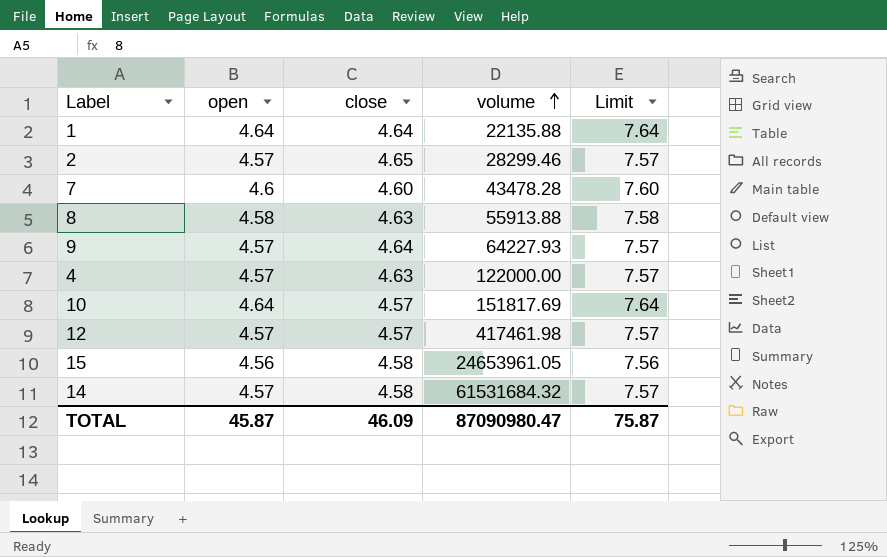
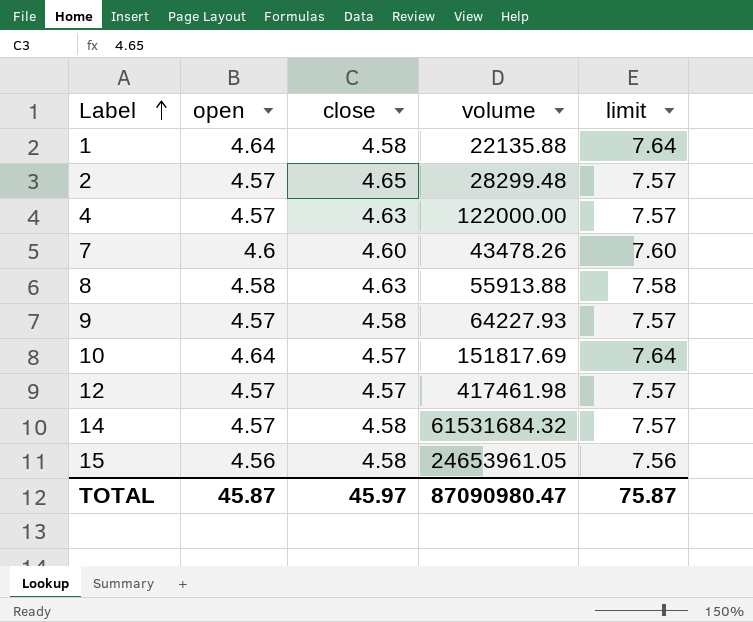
row order: volume ascending -> Label ascending
column name: Limit -> limit
1 | close: 4.64 -> 4.58
2 | volume: 28299.46 -> 28299.48
7 | volume: 43478.28 -> 43478.26
9 | close: 4.64 -> 4.58
TOTAL | close: 46.09 -> 45.97

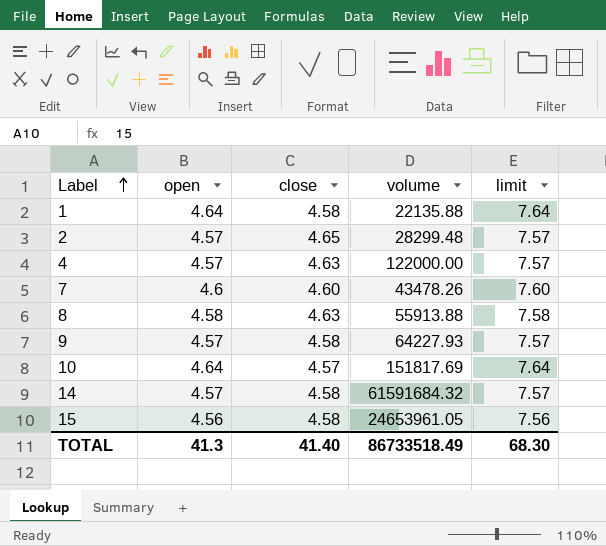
row 12: 4.57 | 4.57 | 417461.98 | 7.57 -> none
14 | volume: 61531684.32 -> 61591684.32
TOTAL | open: 45.87 -> 41.3
TOTAL | close: 45.97 -> 41.40
TOTAL | volume: 87090980.47 -> 86733518.49
TOTAL | limit: 75.87 -> 68.30

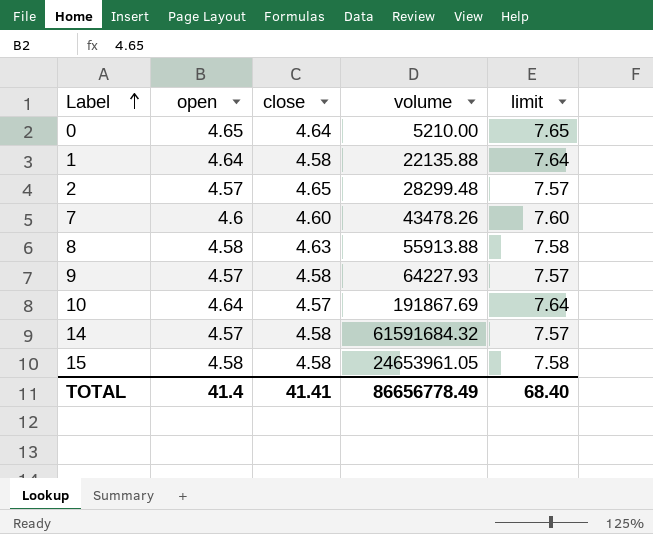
row 4: 4.57 | 4.63 | 122000.00 | 7.57 -> none
row 0: none -> 4.65 | 4.64 | 5210.00 | 7.65
10 | volume: 151817.69 -> 191867.69
15 | open: 4.56 -> 4.58
15 | limit: 7.56 -> 7.58
TOTAL | open: 41.3 -> 41.4
TOTAL | close: 41.40 -> 41.41
TOTAL | volume: 86733518.49 -> 86656778.49
TOTAL | limit: 68.30 -> 68.40

